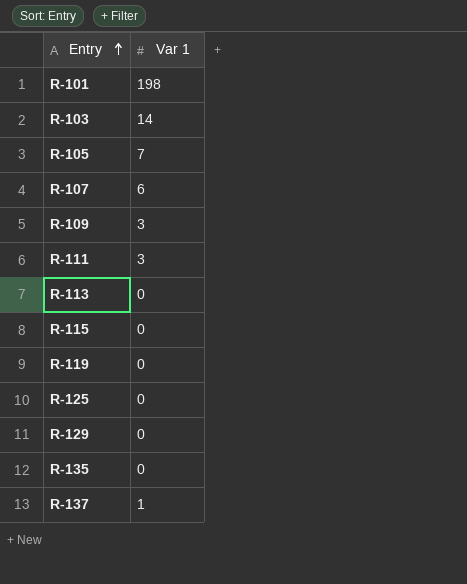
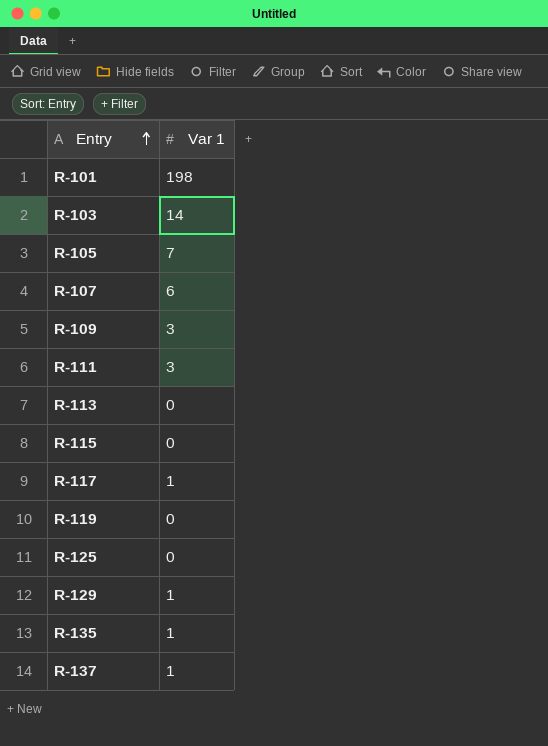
row R-117: none -> 1
R-129 | Var 1: 0 -> 1
R-135 | Var 1: 0 -> 1

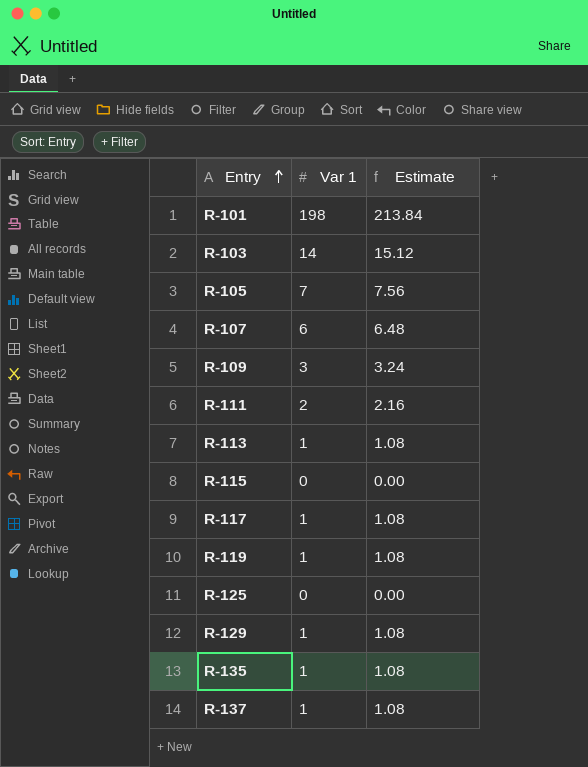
column Estimate | formula: none -> [Var 1] * 1.08
R-111 | Var 1: 3 -> 2
R-113 | Var 1: 0 -> 1
R-119 | Var 1: 0 -> 1

